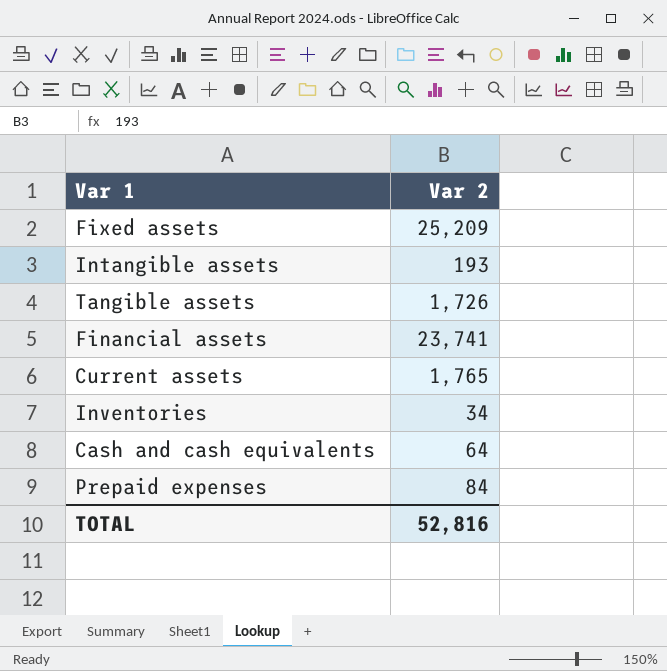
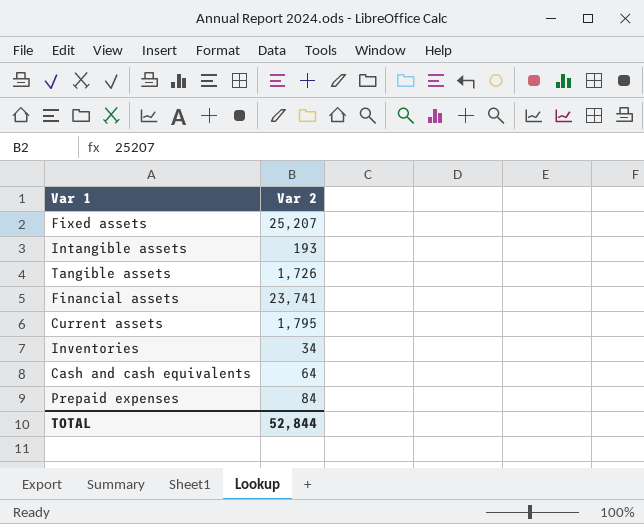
Fixed assets | Var 2: 25,209 -> 25,207
Current assets | Var 2: 1,765 -> 1,795
TOTAL | Var 2: 52,816 -> 52,844

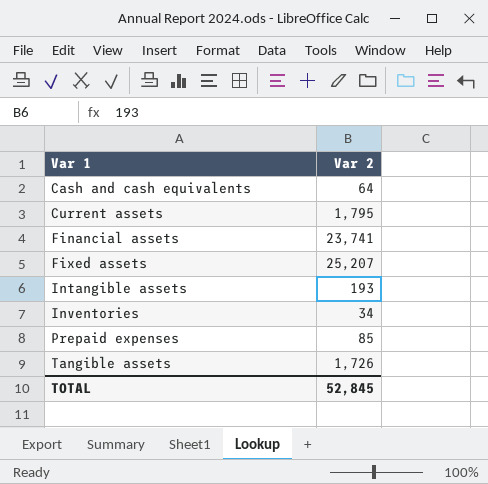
row order: none -> Var 1 ascending
Prepaid expenses | Var 2: 84 -> 85
TOTAL | Var 2: 52,844 -> 52,845

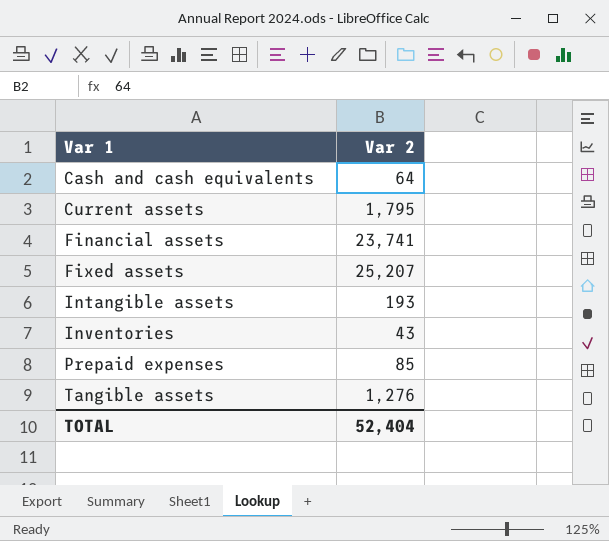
Inventories | Var 2: 34 -> 43
Tangible assets | Var 2: 1,726 -> 1,276
TOTAL | Var 2: 52,845 -> 52,404

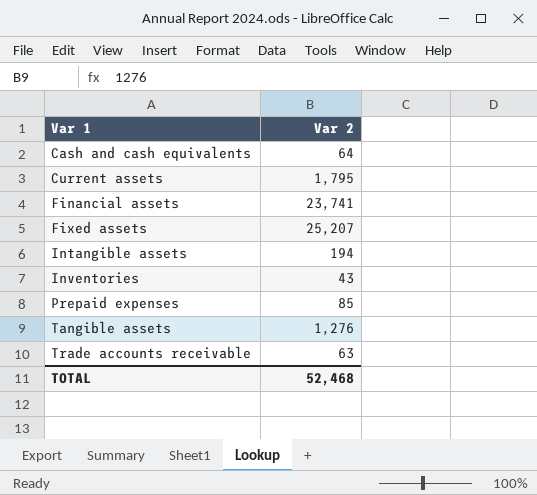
Intangible assets | Var 2: 193 -> 194
row Trade accounts receivable: none -> 63
TOTAL | Var 2: 52,404 -> 52,468

